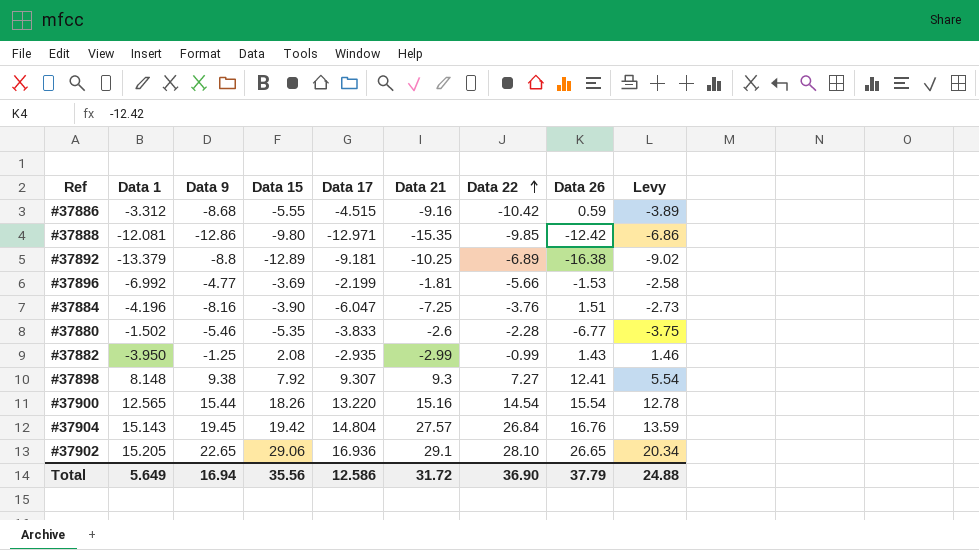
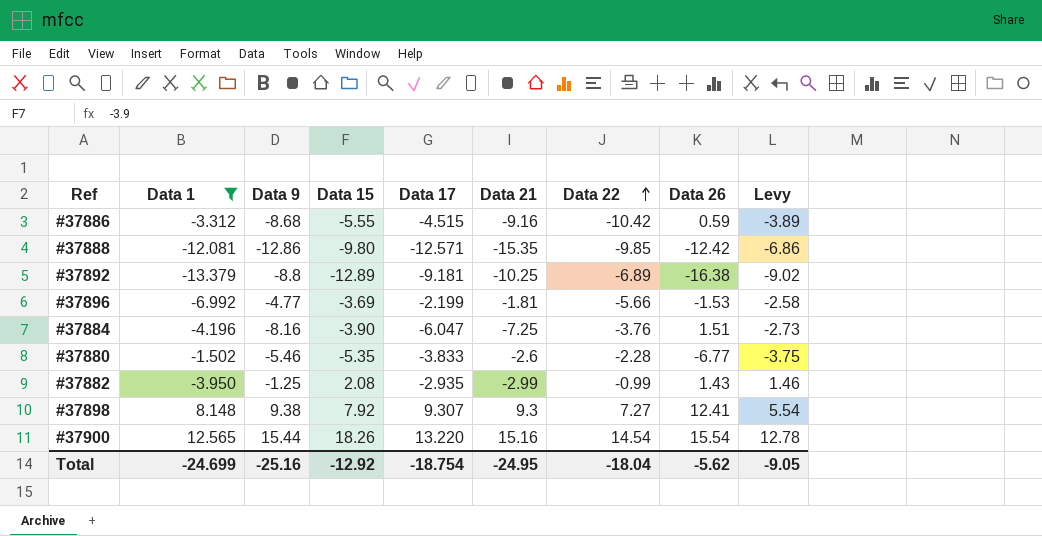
filter: none -> Data 1 <= 12.565
#37888 | Data 17: -12.971 -> -12.571
Total | Data 1: 5.649 -> -24.699
Total | Data 9: 16.94 -> -25.16
Total | Data 15: 35.56 -> -12.92
Total | Data 17: 12.586 -> -18.754
Total | Data 21: 31.72 -> -24.95
Total | Data 22: 36.90 -> -18.04
Total | Data 26: 37.79 -> -5.62
Total | Levy: 24.88 -> -9.05

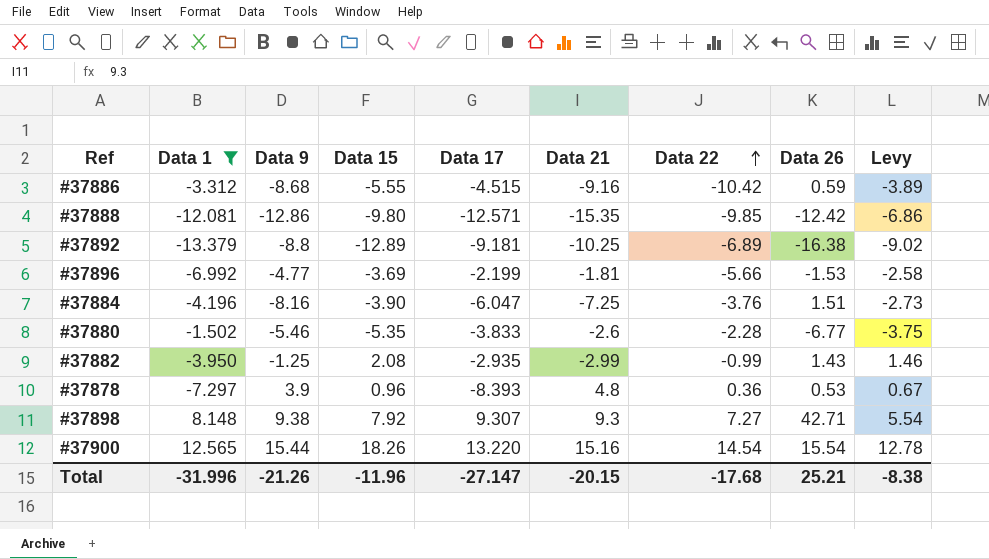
row #37878: none -> -7.297 | 3.9 | 0.96 | -8.393 | 4.8 | 0.36 | 0.53 | 0.67
#37898 | Data 26: 12.41 -> 42.71
Total | Data 1: -24.699 -> -31.996
Total | Data 9: -25.16 -> -21.26
Total | Data 15: -12.92 -> -11.96
Total | Data 17: -18.754 -> -27.147
Total | Data 21: -24.95 -> -20.15
Total | Data 22: -18.04 -> -17.68
Total | Data 26: -5.62 -> 25.21
Total | Levy: -9.05 -> -8.38

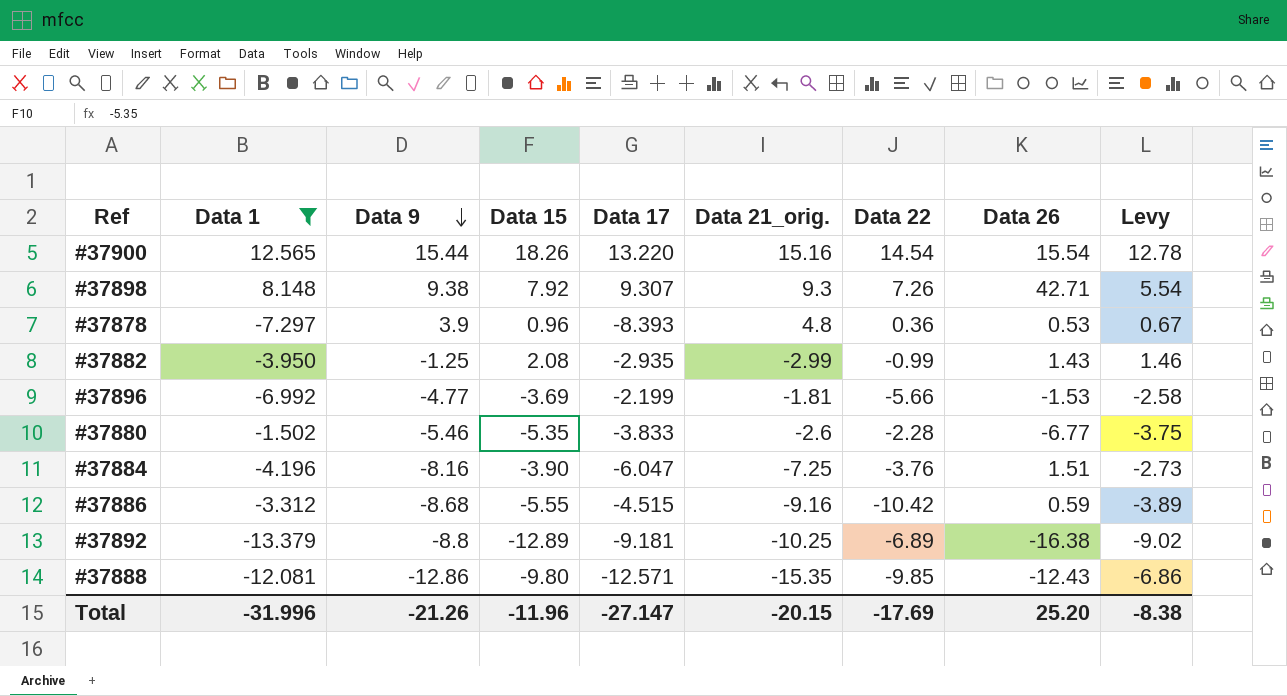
row order: Data 22 ascending -> Data 9 descending
column name: Data 21 -> Data 21_orig.
#37898 | Data 22: 7.27 -> 7.26
#37888 | Data 26: -12.42 -> -12.43
Total | Data 22: -17.68 -> -17.69
Total | Data 26: 25.21 -> 25.20

